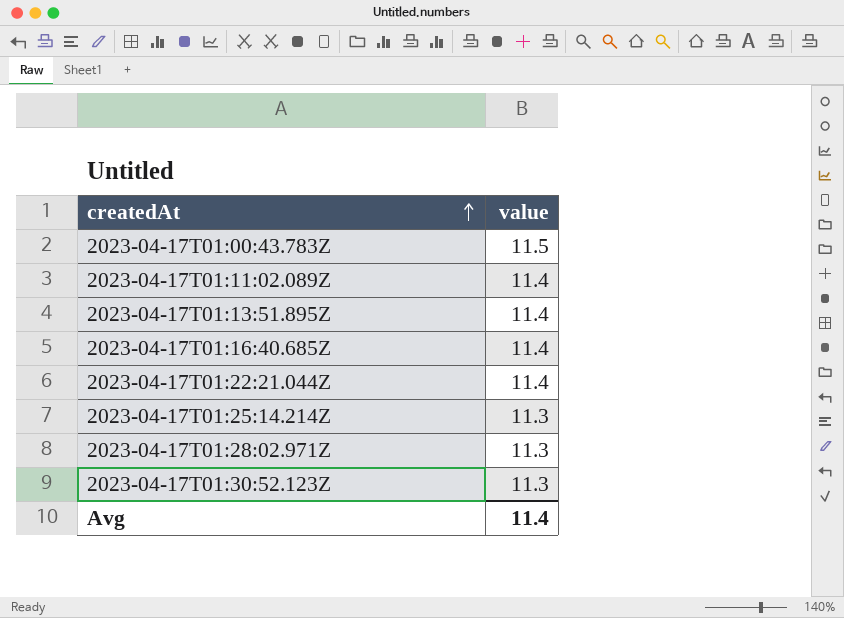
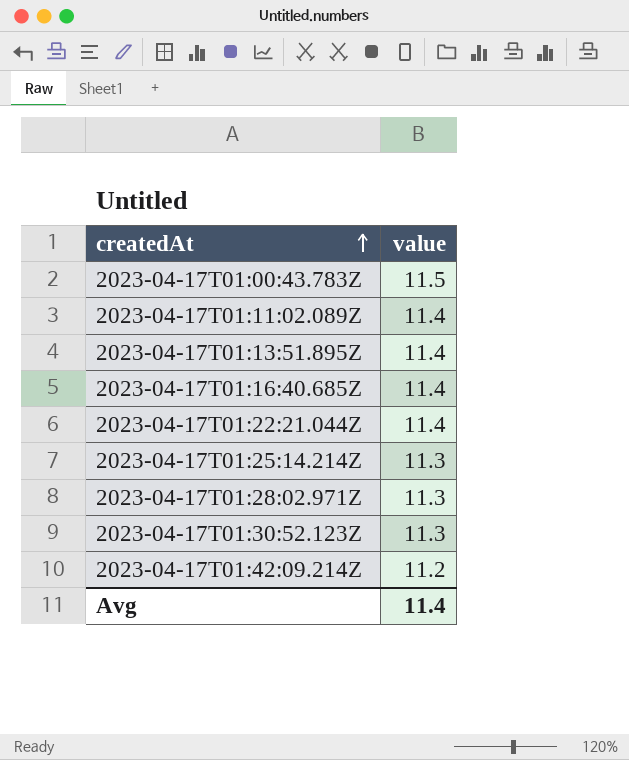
row 2023-04-17T01:42:09.214Z: none -> 11.2

